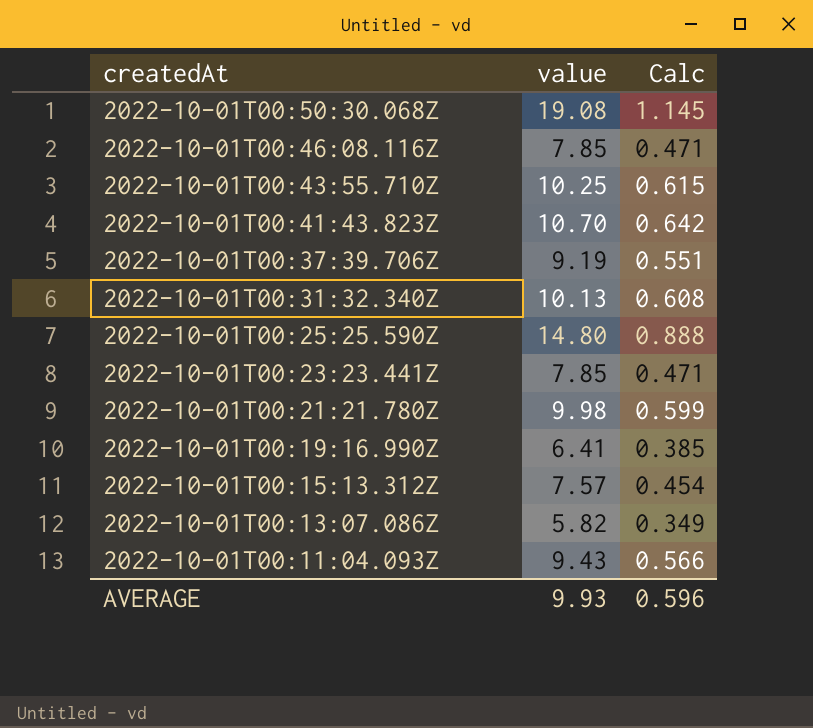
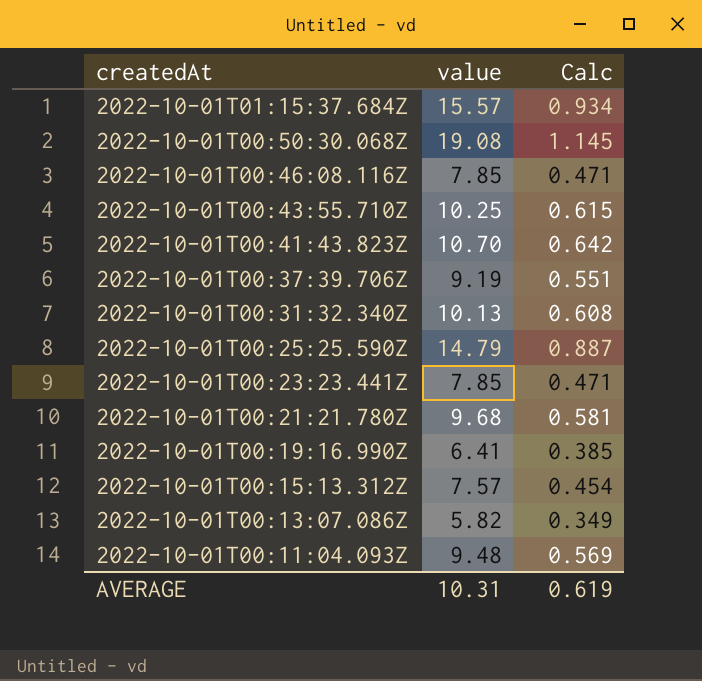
row 2022-10-01T01:15:37.684Z: none -> 15.57 | 0.934
2022-10-01T00:25:25.590Z | value: 14.80 -> 14.79
2022-10-01T00:25:25.590Z | Calc: 0.888 -> 0.887
2022-10-01T00:21:21.780Z | value: 9.98 -> 9.68
2022-10-01T00:21:21.780Z | Calc: 0.599 -> 0.581
2022-10-01T00:11:04.093Z | value: 9.43 -> 9.48
2022-10-01T00:11:04.093Z | Calc: 0.566 -> 0.569
AVERAGE | value: 9.93 -> 10.31
AVERAGE | Calc: 0.596 -> 0.619

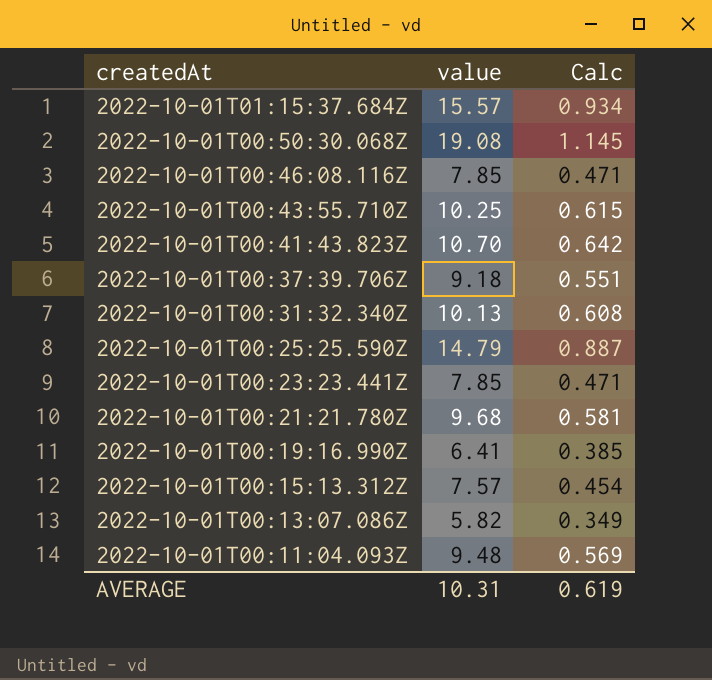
2022-10-01T00:37:39.706Z | value: 9.19 -> 9.18

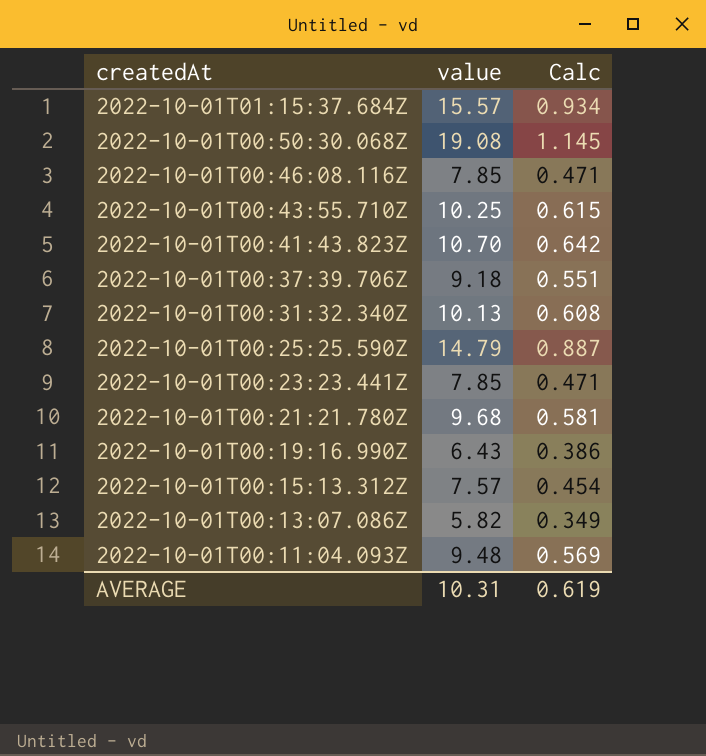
2022-10-01T00:19:16.990Z | value: 6.41 -> 6.43
2022-10-01T00:19:16.990Z | Calc: 0.385 -> 0.386

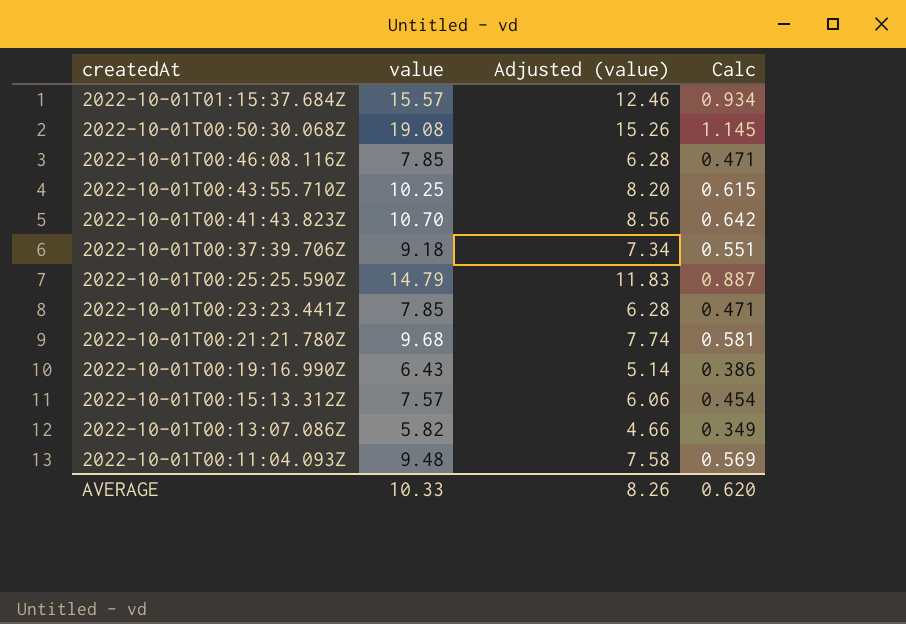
column Adjusted (value) | formula: none -> [value] * 0.8
row 2022-10-01T00:31:32.340Z: 10.13 | 0.608 -> none
AVERAGE | value: 10.31 -> 10.33
AVERAGE | Calc: 0.619 -> 0.620

